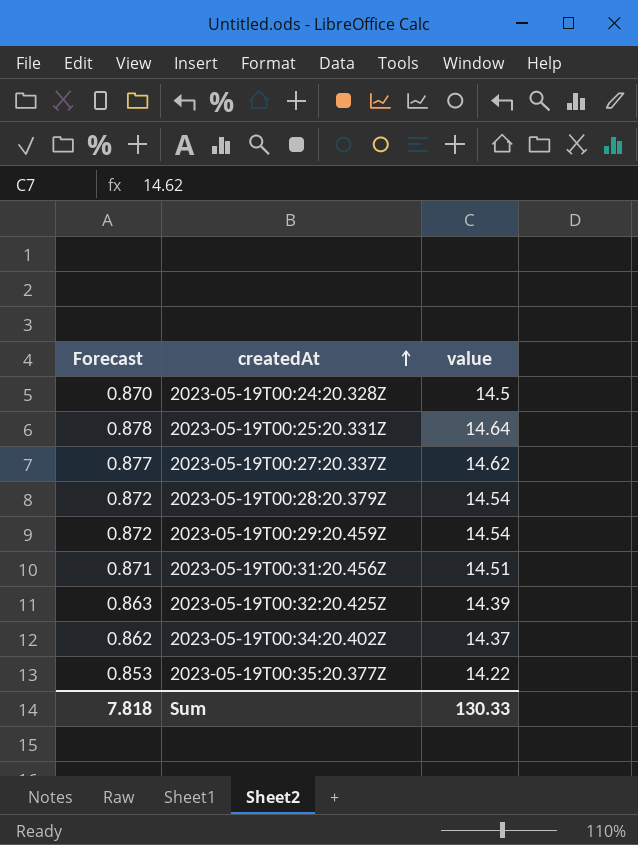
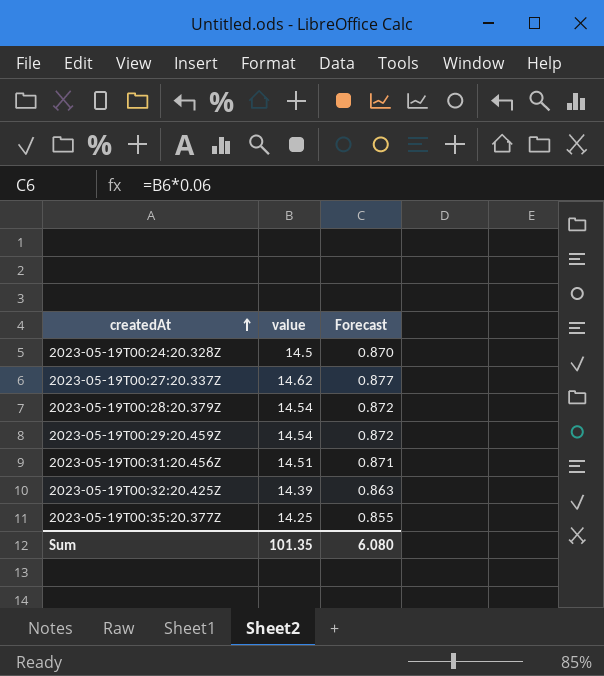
column Forecast | position: 1 -> 3
row 2023-05-19T00:25:20.331Z: 0.878 | 14.64 -> none
row 2023-05-19T00:34:20.402Z: 0.862 | 14.37 -> none
2023-05-19T00:35:20.377Z | value: 14.22 -> 14.25
2023-05-19T00:35:20.377Z | Forecast: 0.853 -> 0.855
Sum | value: 130.33 -> 101.35
Sum | Forecast: 7.818 -> 6.080

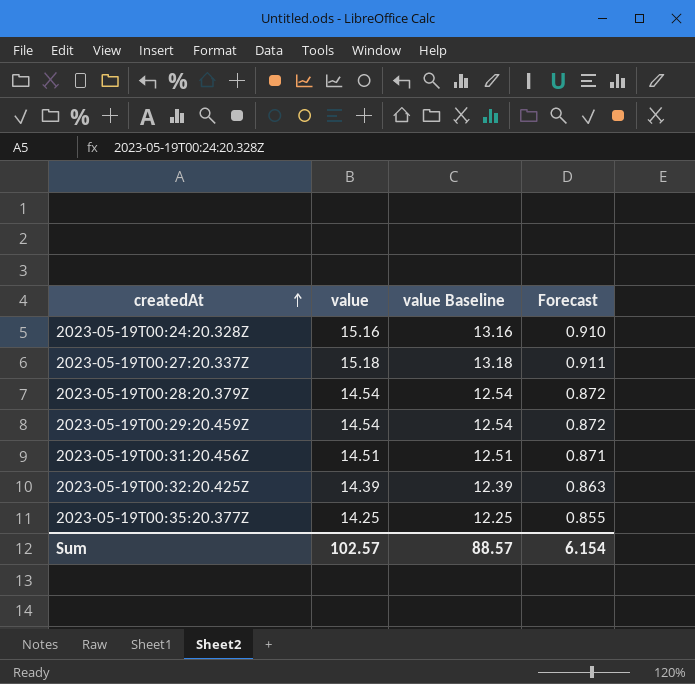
column value Baseline | formula: none -> [value] - 2
2023-05-19T00:24:20.328Z | value: 14.5 -> 15.16
2023-05-19T00:24:20.328Z | Forecast: 0.870 -> 0.910
2023-05-19T00:27:20.337Z | value: 14.62 -> 15.18
2023-05-19T00:27:20.337Z | Forecast: 0.877 -> 0.911
Sum | value: 101.35 -> 102.57
Sum | Forecast: 6.080 -> 6.154

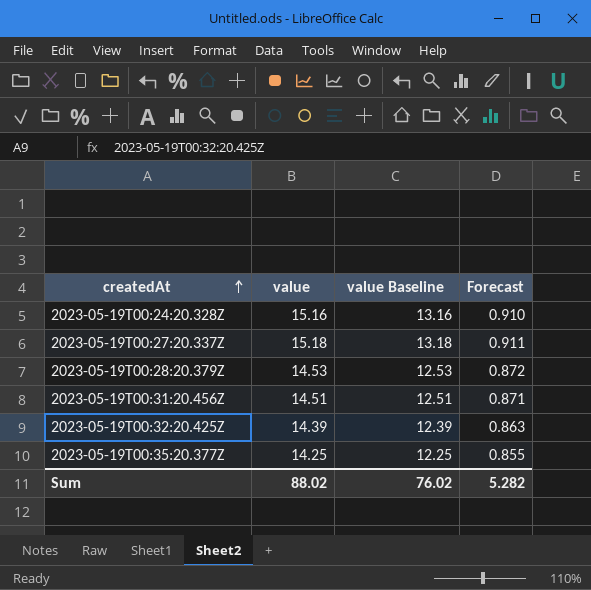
row 2023-05-19T00:29:20.459Z: 14.54 | 12.54 | 0.872 -> none
2023-05-19T00:28:20.379Z | value: 14.54 -> 14.53
2023-05-19T00:28:20.379Z | value Baseline: 12.54 -> 12.53
Sum | value: 102.57 -> 88.02
Sum | value Baseline: 88.57 -> 76.02
Sum | Forecast: 6.154 -> 5.282

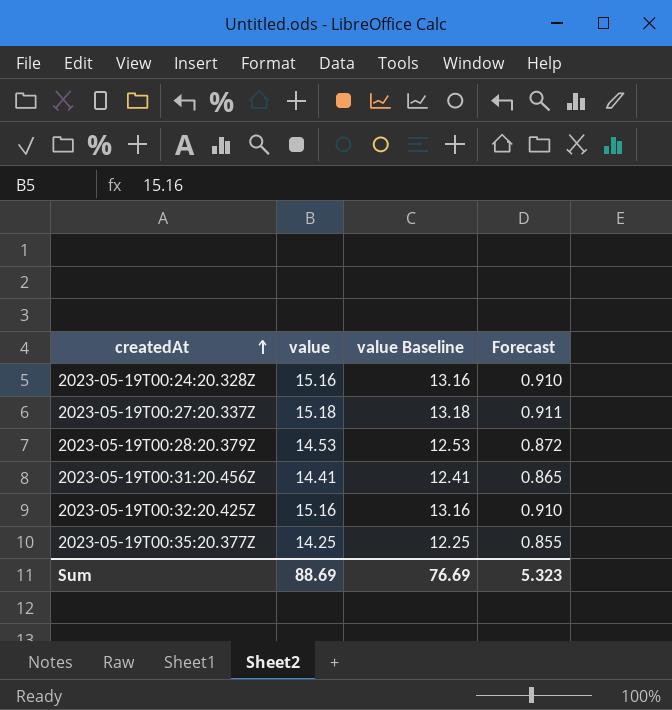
2023-05-19T00:31:20.456Z | value: 14.51 -> 14.41
2023-05-19T00:31:20.456Z | value Baseline: 12.51 -> 12.41
2023-05-19T00:31:20.456Z | Forecast: 0.871 -> 0.865
2023-05-19T00:32:20.425Z | value: 14.39 -> 15.16
2023-05-19T00:32:20.425Z | value Baseline: 12.39 -> 13.16
2023-05-19T00:32:20.425Z | Forecast: 0.863 -> 0.910
Sum | value: 88.02 -> 88.69
Sum | value Baseline: 76.02 -> 76.69
Sum | Forecast: 5.282 -> 5.323

